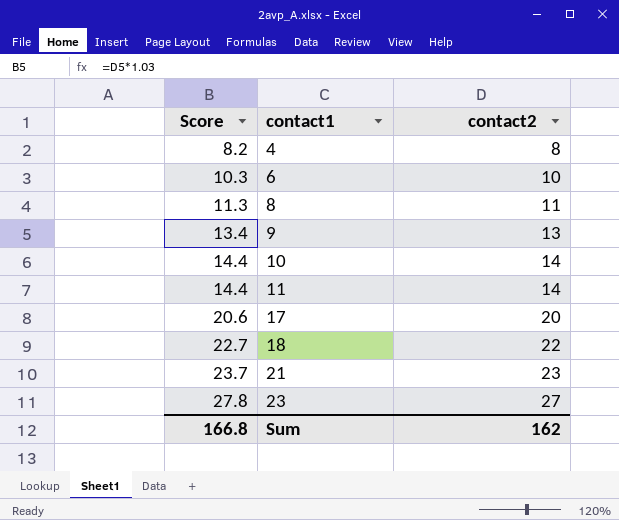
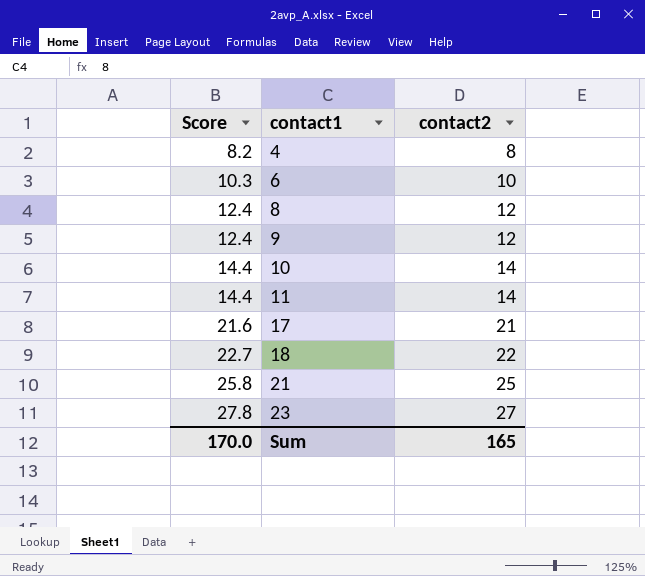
8 | Score: 11.3 -> 12.4
8 | contact2: 11 -> 12
9 | Score: 13.4 -> 12.4
9 | contact2: 13 -> 12
17 | Score: 20.6 -> 21.6
17 | contact2: 20 -> 21
21 | Score: 23.7 -> 25.8
21 | contact2: 23 -> 25
Sum | Score: 166.8 -> 170.0
Sum | contact2: 162 -> 165

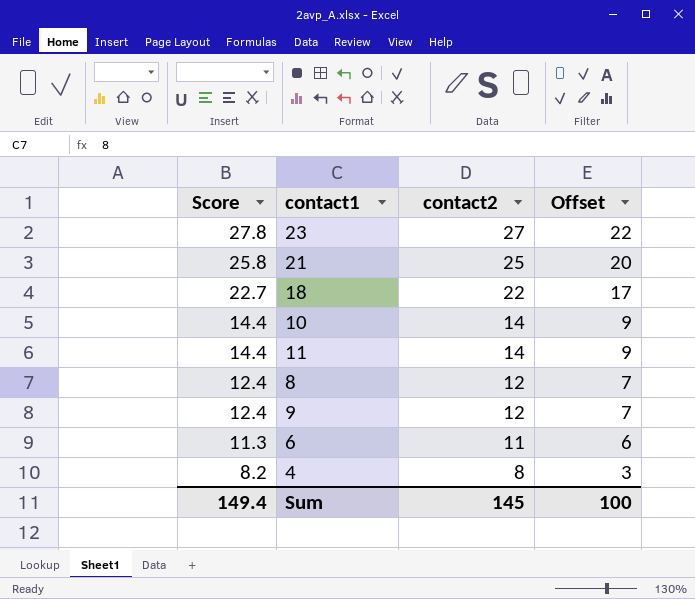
row order: Score ascending -> Score descending
column Offset | formula: none -> [contact2] - 5
row 17: 21.6 | 21 -> none
6 | Score: 10.3 -> 11.3
6 | contact2: 10 -> 11
Sum | Score: 170.0 -> 149.4
Sum | contact2: 165 -> 145

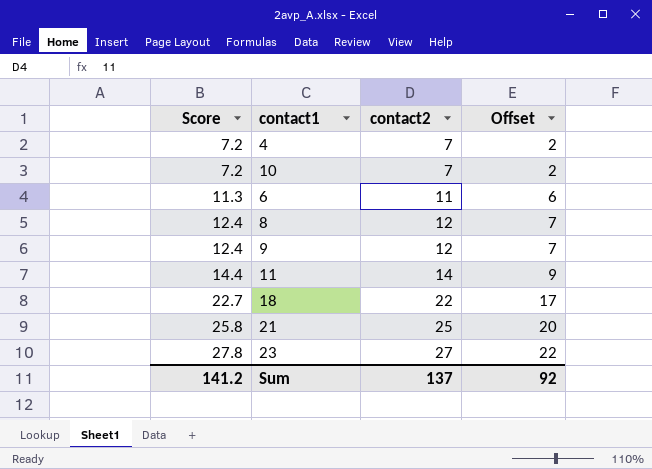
row order: Score descending -> Score ascending
4 | Score: 8.2 -> 7.2
4 | contact2: 8 -> 7
4 | Offset: 3 -> 2
10 | Score: 14.4 -> 7.2
10 | contact2: 14 -> 7
10 | Offset: 9 -> 2
Sum | Score: 149.4 -> 141.2
Sum | contact2: 145 -> 137
Sum | Offset: 100 -> 92

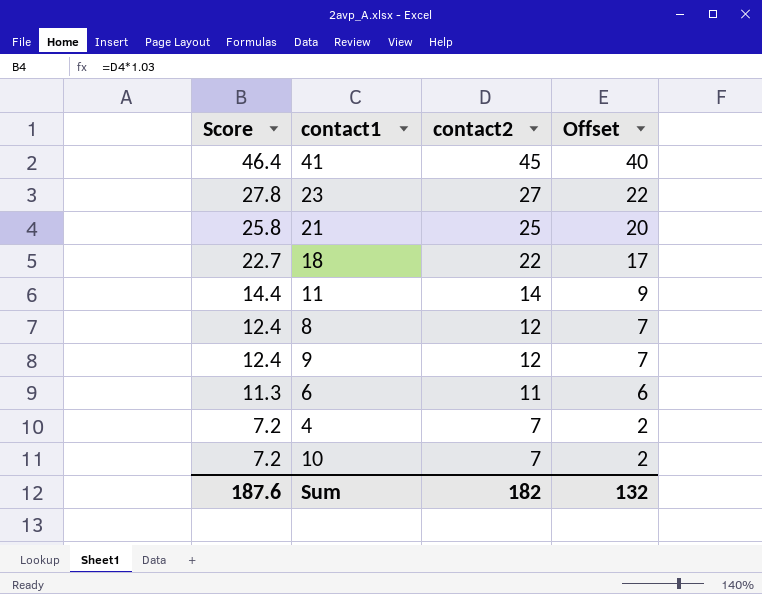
row order: Score ascending -> Score descending
row 41: none -> 46.4 | 45 | 40
Sum | Score: 141.2 -> 187.6
Sum | contact2: 137 -> 182
Sum | Offset: 92 -> 132

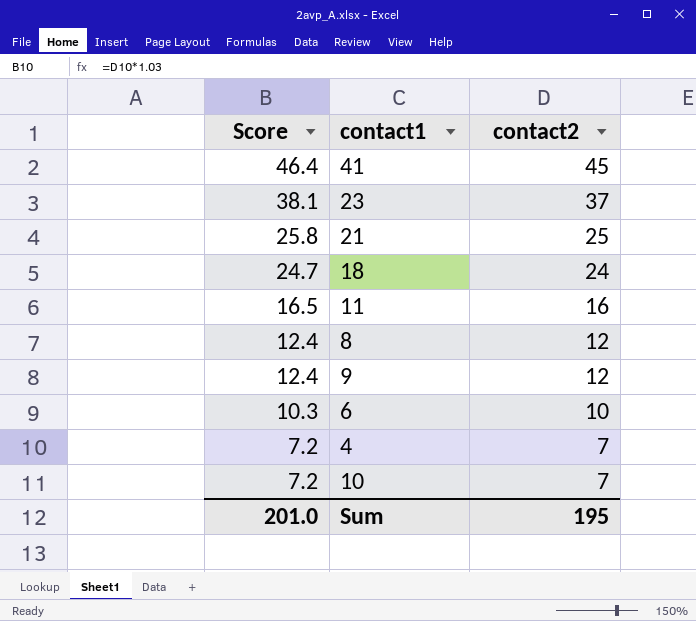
column Offset | formula: [contact2] - 5 -> none
23 | Score: 27.8 -> 38.1
23 | contact2: 27 -> 37
18 | Score: 22.7 -> 24.7
18 | contact2: 22 -> 24
11 | Score: 14.4 -> 16.5
11 | contact2: 14 -> 16
6 | Score: 11.3 -> 10.3
6 | contact2: 11 -> 10
Sum | Score: 187.6 -> 201.0
Sum | contact2: 182 -> 195

